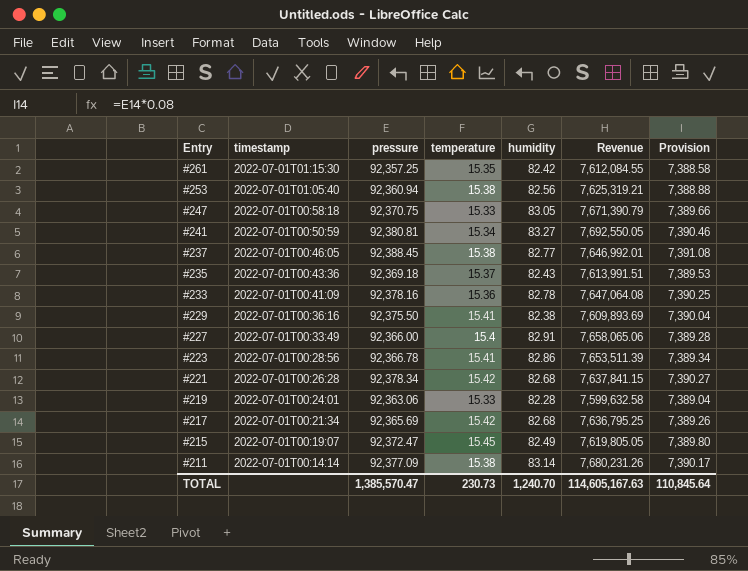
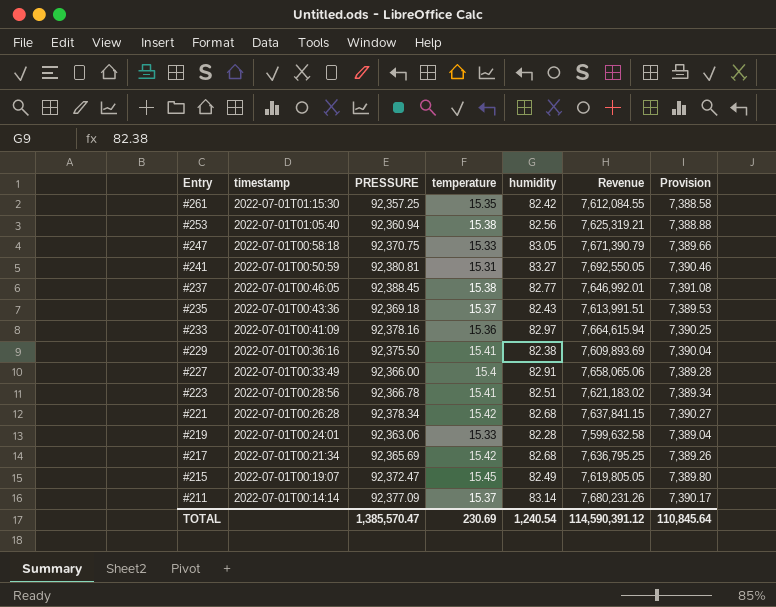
column name: pressure -> PRESSURE
#241 | temperature: 15.34 -> 15.31
#233 | humidity: 82.78 -> 82.97
#233 | Revenue: 7,647,064.08 -> 7,664,615.94
#223 | humidity: 82.86 -> 82.51
#223 | Revenue: 7,653,511.39 -> 7,621,183.02
#211 | temperature: 15.38 -> 15.37
TOTAL | temperature: 230.73 -> 230.69
TOTAL | humidity: 1,240.70 -> 1,240.54
TOTAL | Revenue: 114,605,167.63 -> 114,590,391.12

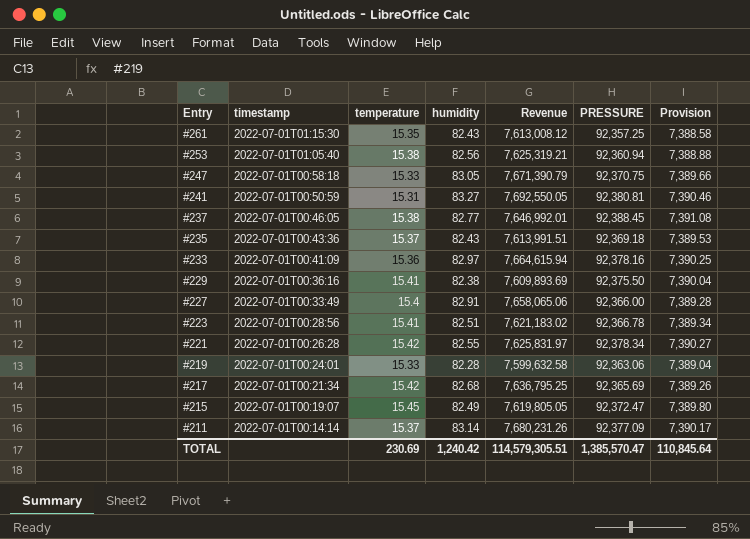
column PRESSURE | position: 3 -> 6
#261 | humidity: 82.42 -> 82.43
#261 | Revenue: 7,612,084.55 -> 7,613,008.12
#221 | humidity: 82.68 -> 82.55
#221 | Revenue: 7,637,841.15 -> 7,625,831.97
TOTAL | humidity: 1,240.54 -> 1,240.42
TOTAL | Revenue: 114,590,391.12 -> 114,579,305.51

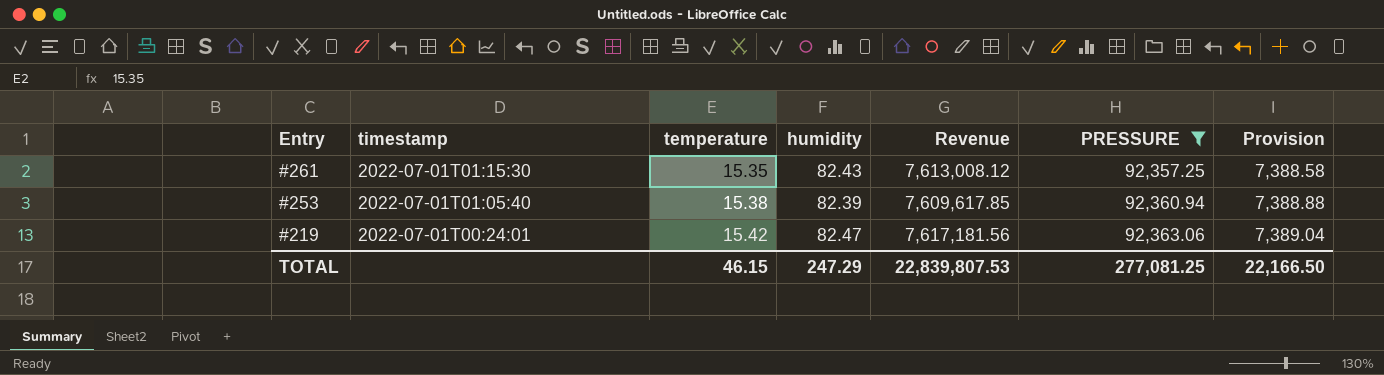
filter: none -> PRESSURE <= 92,363.06
#253 | humidity: 82.56 -> 82.39
#253 | Revenue: 7,625,319.21 -> 7,609,617.85
#219 | temperature: 15.33 -> 15.42
#219 | humidity: 82.28 -> 82.47
#219 | Revenue: 7,599,632.58 -> 7,617,181.56
TOTAL | temperature: 230.69 -> 46.15
TOTAL | humidity: 1,240.42 -> 247.29
TOTAL | Revenue: 114,579,305.51 -> 22,839,807.53
TOTAL | PRESSURE: 1,385,570.47 -> 277,081.25
TOTAL | Provision: 110,845.64 -> 22,166.50

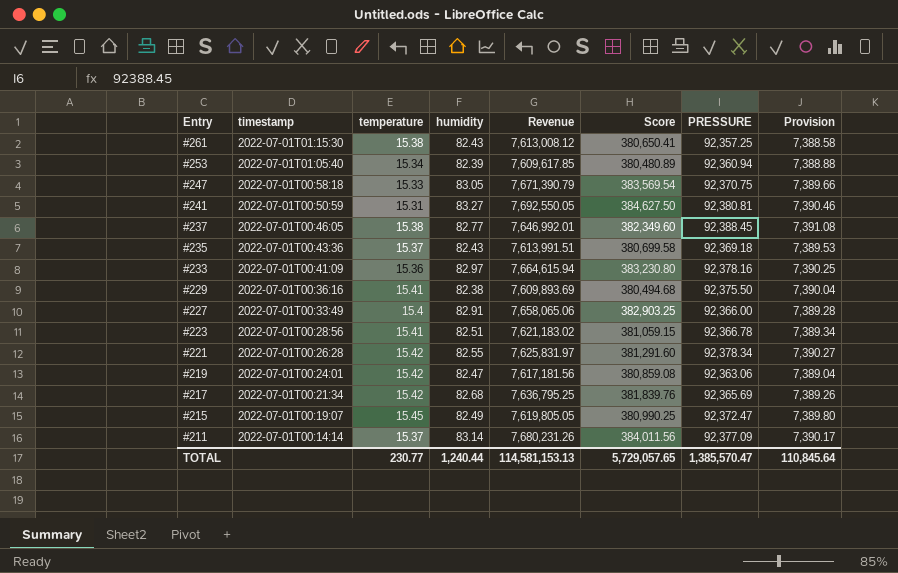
filter: PRESSURE <= 92,363.06 -> none
column Score | formula: none -> [Revenue] * 0.05
#261 | temperature: 15.35 -> 15.38
#253 | temperature: 15.38 -> 15.34
TOTAL | temperature: 46.15 -> 230.77
TOTAL | humidity: 247.29 -> 1,240.44
TOTAL | Revenue: 22,839,807.53 -> 114,581,153.13
TOTAL | PRESSURE: 277,081.25 -> 1,385,570.47
TOTAL | Provision: 22,166.50 -> 110,845.64

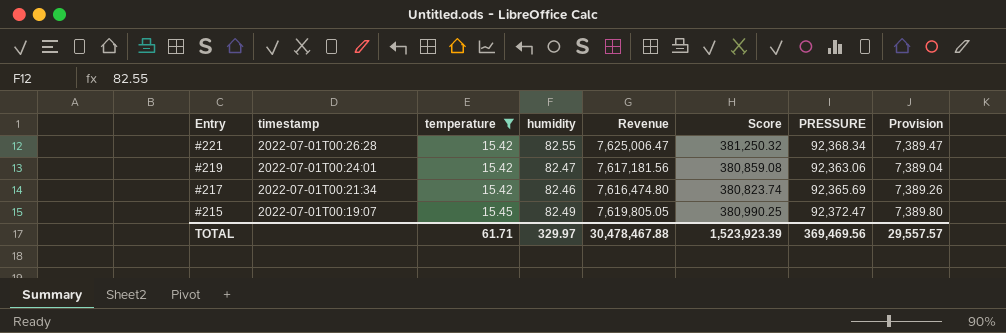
filter: none -> temperature >= 15.42
#221 | Revenue: 7,625,831.97 -> 7,625,006.47
#221 | Score: 381,291.60 -> 381,250.32
#221 | PRESSURE: 92,378.34 -> 92,368.34
#221 | Provision: 7,390.27 -> 7,389.47
#217 | humidity: 82.68 -> 82.46
#217 | Revenue: 7,636,795.25 -> 7,616,474.80
#217 | Score: 381,839.76 -> 380,823.74
TOTAL | temperature: 230.77 -> 61.71
TOTAL | humidity: 1,240.44 -> 329.97
TOTAL | Revenue: 114,581,153.13 -> 30,478,467.88
TOTAL | Score: 5,729,057.65 -> 1,523,923.39
TOTAL | PRESSURE: 1,385,570.47 -> 369,469.56
TOTAL | Provision: 110,845.64 -> 29,557.57

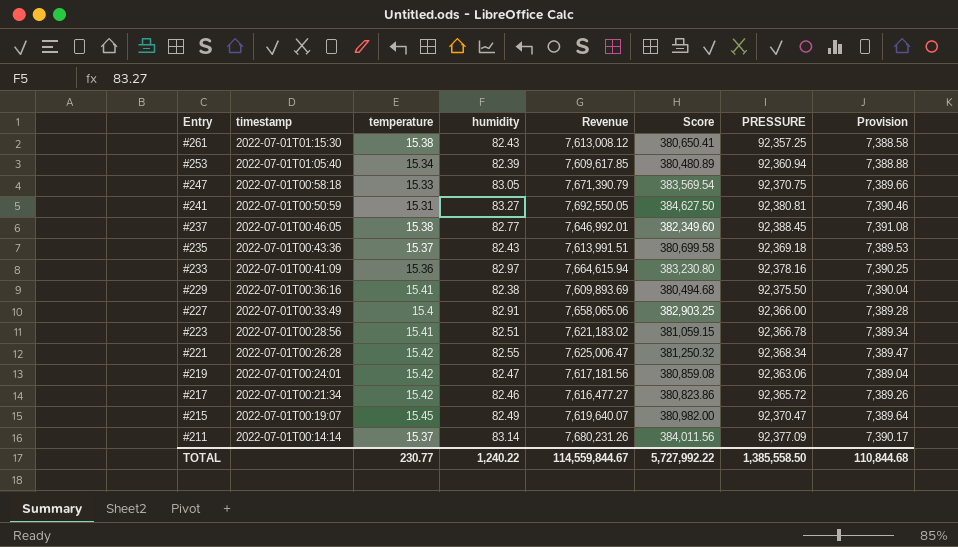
filter: temperature >= 15.42 -> none
#217 | Revenue: 7,616,474.80 -> 7,616,477.27
#217 | Score: 380,823.74 -> 380,823.86
#217 | PRESSURE: 92,365.69 -> 92,365.72
#215 | Revenue: 7,619,805.05 -> 7,619,640.07
#215 | Score: 380,990.25 -> 380,982.00
#215 | PRESSURE: 92,372.47 -> 92,370.47
#215 | Provision: 7,389.80 -> 7,389.64
TOTAL | temperature: 61.71 -> 230.77
TOTAL | humidity: 329.97 -> 1,240.22
TOTAL | Revenue: 30,478,467.88 -> 114,559,844.67
TOTAL | Score: 1,523,923.39 -> 5,727,992.22
TOTAL | PRESSURE: 369,469.56 -> 1,385,558.50
TOTAL | Provision: 29,557.57 -> 110,844.68

